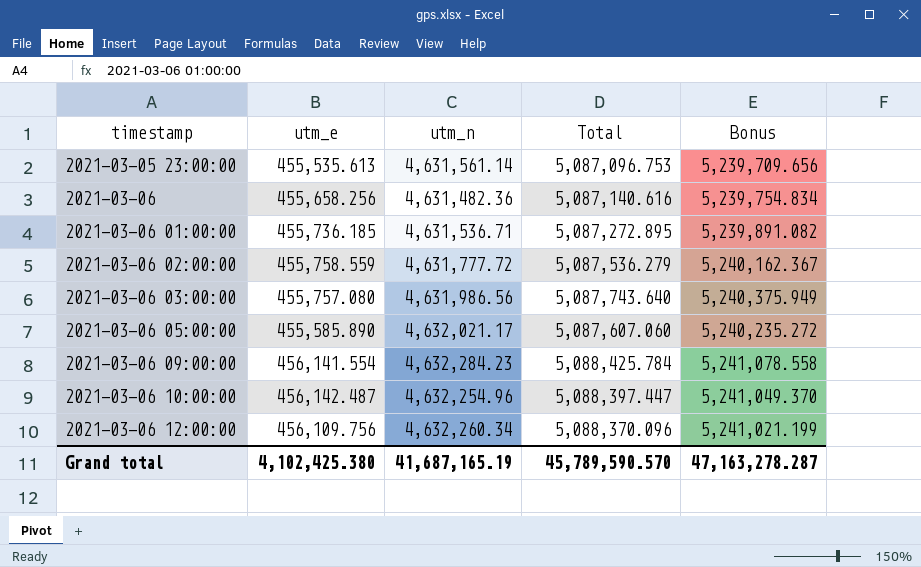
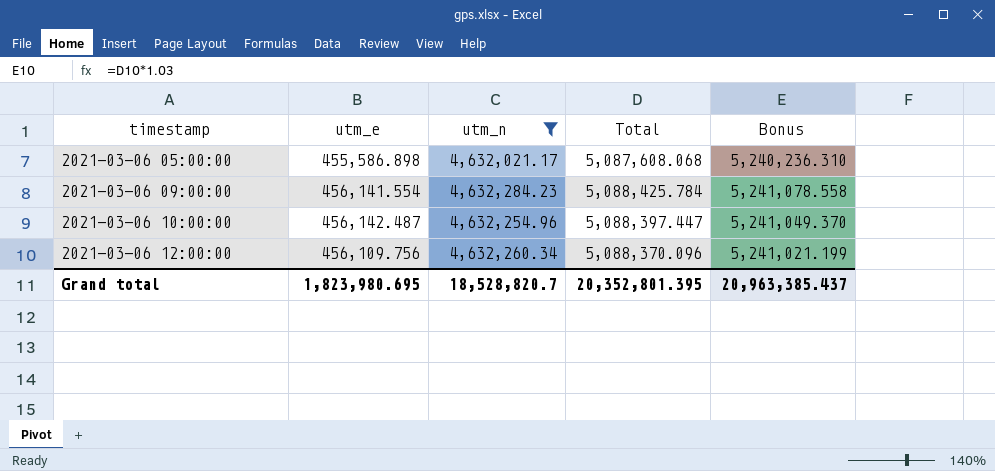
filter: none -> utm_n >= 4,632,021.17
2021-03-06 05:00:00 | utm_e: 455,585.890 -> 455,586.898
2021-03-06 05:00:00 | Total: 5,087,607.060 -> 5,087,608.068
2021-03-06 05:00:00 | Bonus: 5,240,235.272 -> 5,240,236.310
Grand total | utm_e: 4,102,425.380 -> 1,823,980.695
Grand total | utm_n: 41,687,165.19 -> 18,528,820.7
Grand total | Total: 45,789,590.570 -> 20,352,801.395
Grand total | Bonus: 47,163,278.287 -> 20,963,385.437

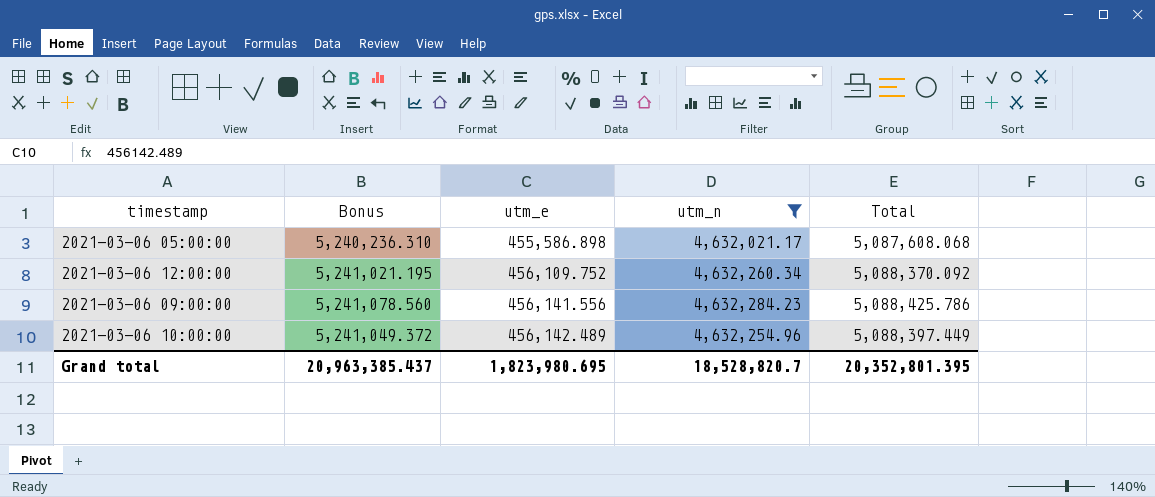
row order: timestamp ascending -> utm_e ascending
column Bonus | position: 5 -> 2
2021-03-06 12:00:00 | Bonus: 5,241,021.199 -> 5,241,021.195
2021-03-06 12:00:00 | utm_e: 456,109.756 -> 456,109.752
2021-03-06 12:00:00 | Total: 5,088,370.096 -> 5,088,370.092
2021-03-06 09:00:00 | Bonus: 5,241,078.558 -> 5,241,078.560
2021-03-06 09:00:00 | utm_e: 456,141.554 -> 456,141.556
2021-03-06 09:00:00 | Total: 5,088,425.784 -> 5,088,425.786
2021-03-06 10:00:00 | Bonus: 5,241,049.370 -> 5,241,049.372
2021-03-06 10:00:00 | utm_e: 456,142.487 -> 456,142.489
2021-03-06 10:00:00 | Total: 5,088,397.447 -> 5,088,397.449

